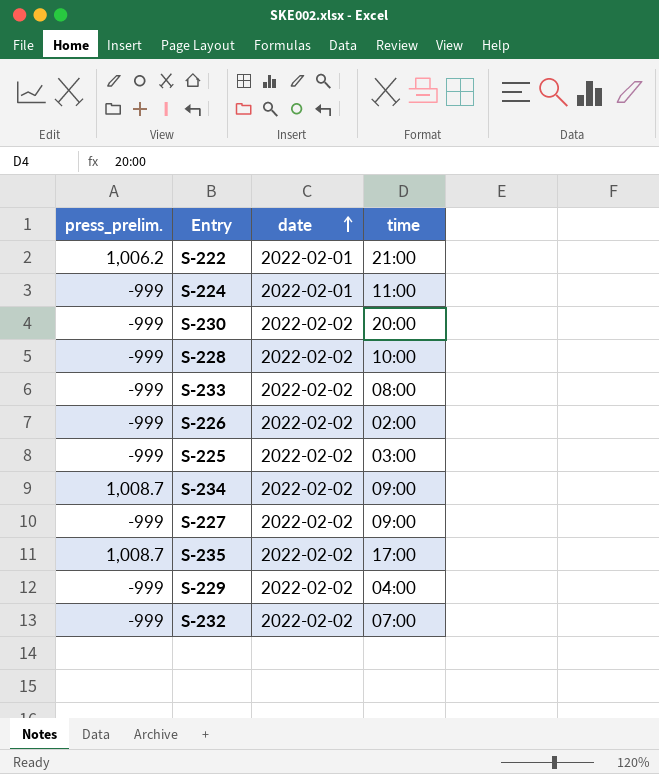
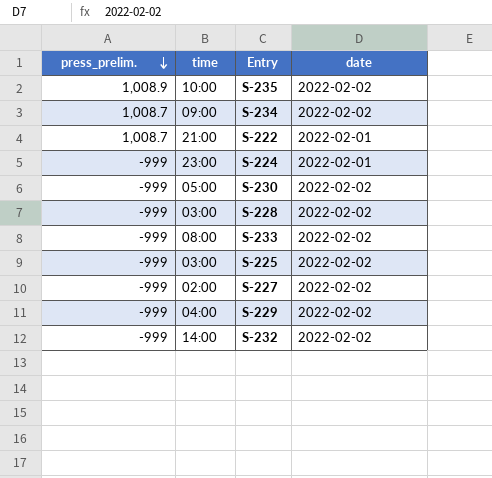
row order: date ascending -> press_prelim. descending
column time | position: 4 -> 2
row S-226: -999 | 2022-02-02 | 02:00 -> none
S-235 | press_prelim.: 1,008.7 -> 1,008.9
S-235 | time: 17:00 -> 10:00
S-222 | press_prelim.: 1,006.2 -> 1,008.7
S-224 | time: 11:00 -> 23:00
S-230 | time: 20:00 -> 05:00
S-228 | time: 10:00 -> 03:00
S-227 | time: 09:00 -> 02:00
S-232 | time: 07:00 -> 14:00

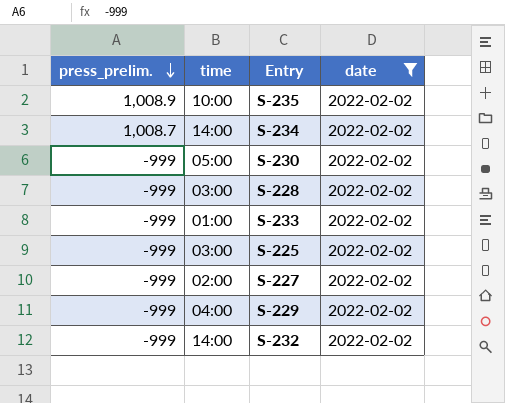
filter: none -> date = 2022-02-02
S-234 | time: 09:00 -> 14:00
S-233 | time: 08:00 -> 01:00

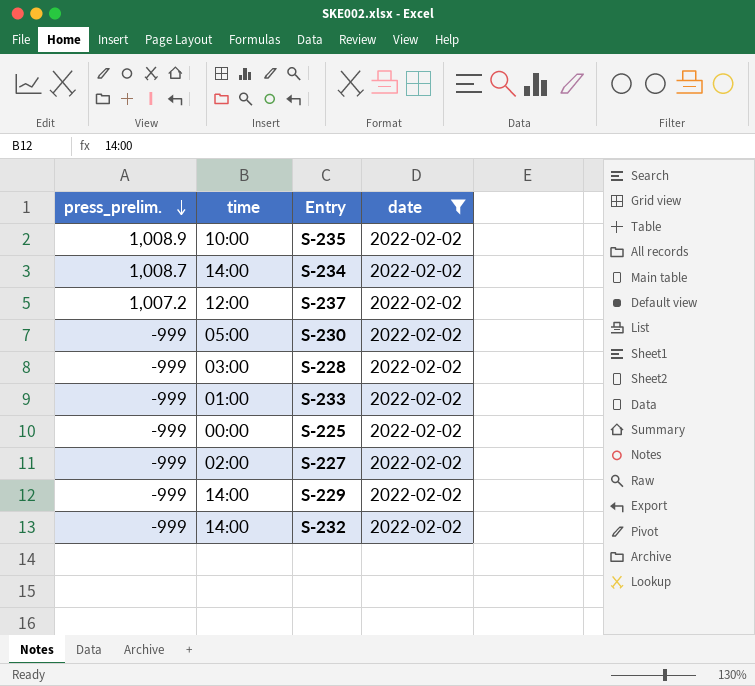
row S-237: none -> 1,007.2 | 12:00 | 2022-02-02
S-225 | time: 03:00 -> 00:00
S-229 | time: 04:00 -> 14:00

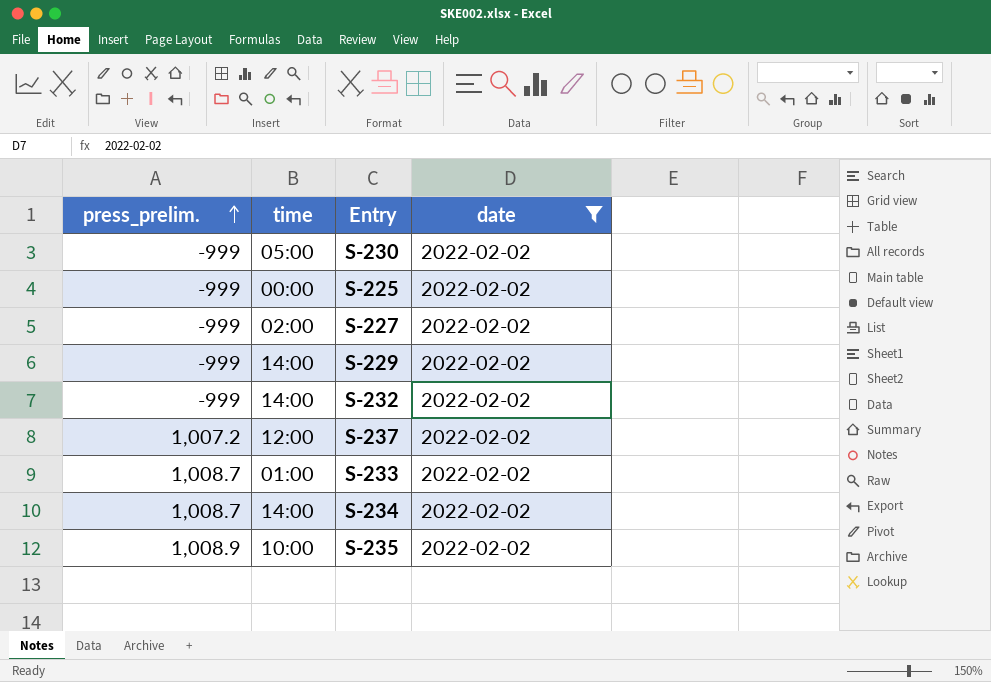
row order: press_prelim. descending -> press_prelim. ascending
row S-228: -999 | 03:00 | 2022-02-02 -> none
S-233 | press_prelim.: -999 -> 1,008.7

